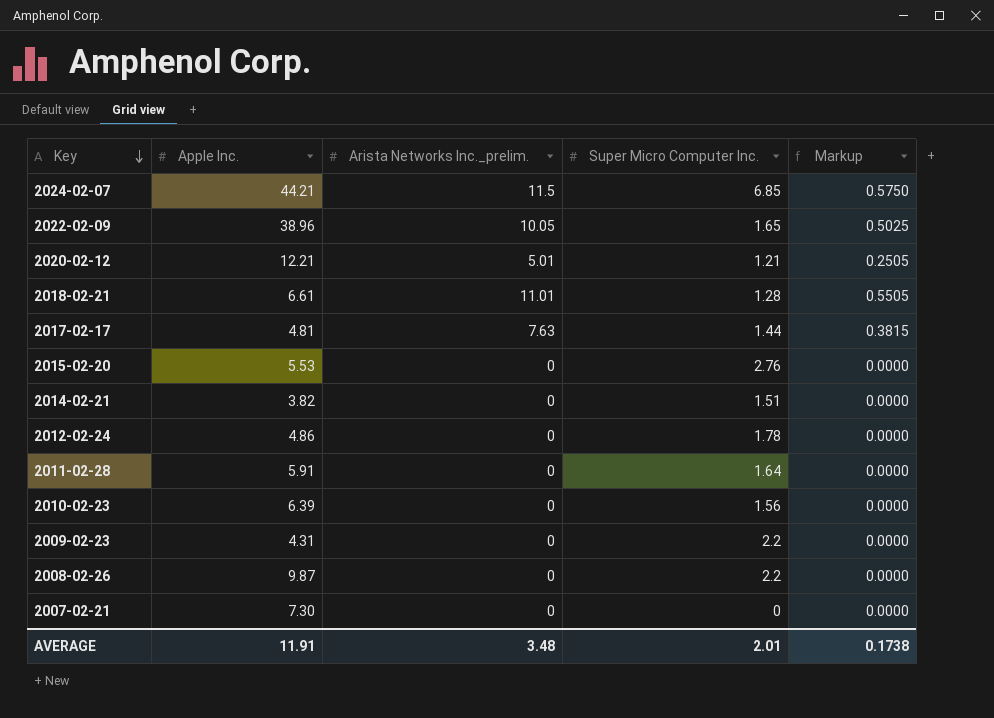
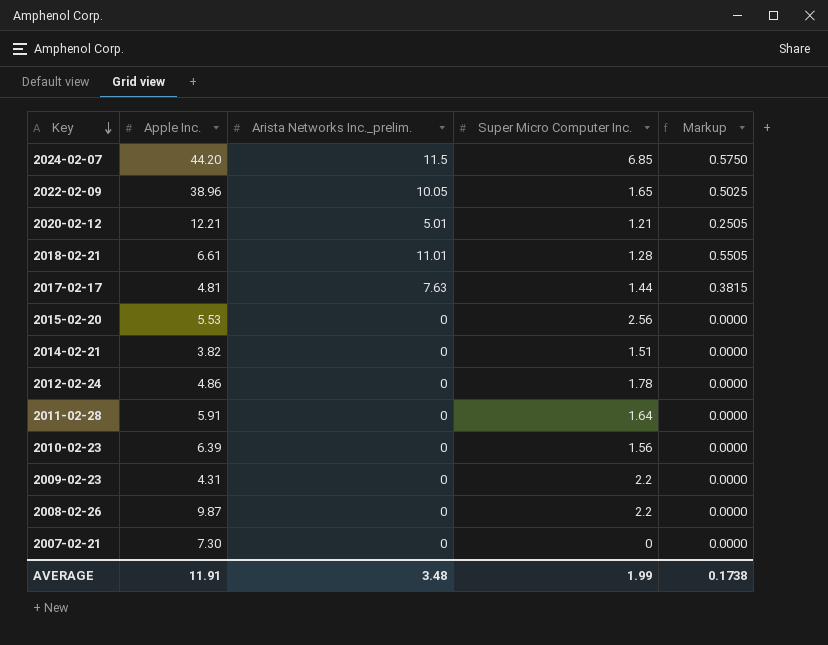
2024-02-07 | Apple Inc.: 44.21 -> 44.20
2015-02-20 | Super Micro Computer Inc.: 2.76 -> 2.56
AVERAGE | Super Micro Computer Inc.: 2.01 -> 1.99

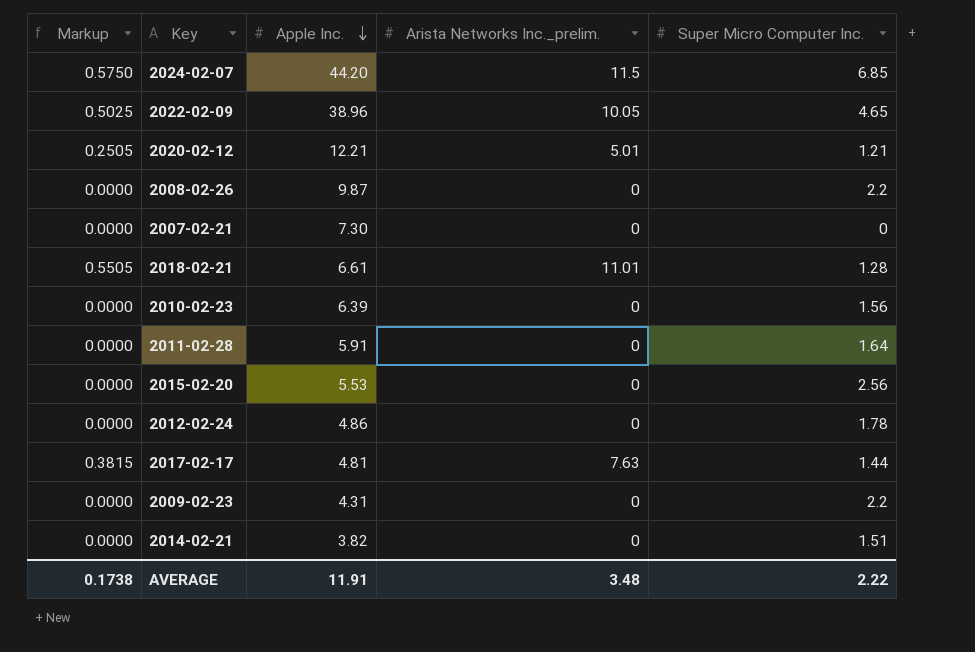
row order: Key descending -> Apple Inc. descending
column Markup | position: 5 -> 1
2022-02-09 | Super Micro Computer Inc.: 1.65 -> 4.65
AVERAGE | Super Micro Computer Inc.: 1.99 -> 2.22

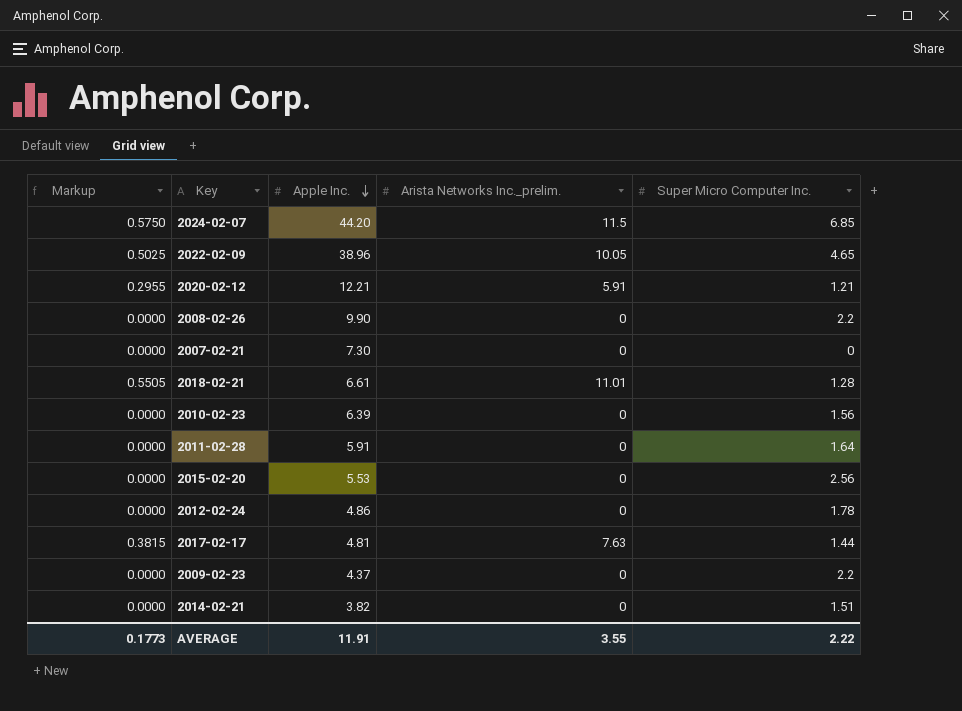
2020-02-12 | Markup: 0.2505 -> 0.2955
2020-02-12 | Arista Networks Inc._prelim.: 5.01 -> 5.91
2008-02-26 | Apple Inc.: 9.87 -> 9.90
2009-02-23 | Apple Inc.: 4.31 -> 4.37
AVERAGE | Markup: 0.1738 -> 0.1773
AVERAGE | Arista Networks Inc._prelim.: 3.48 -> 3.55

